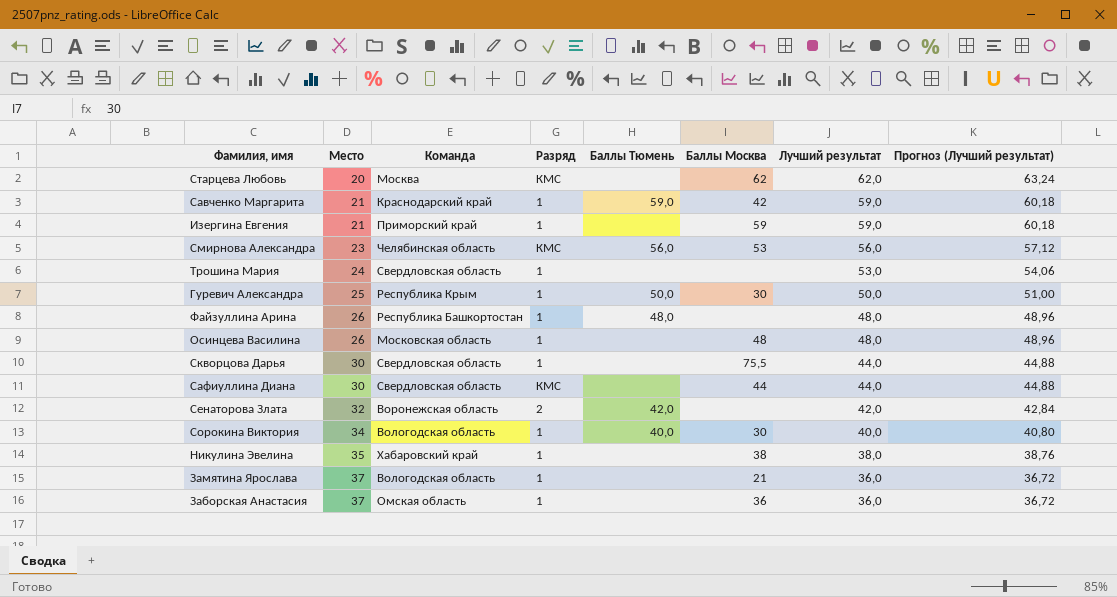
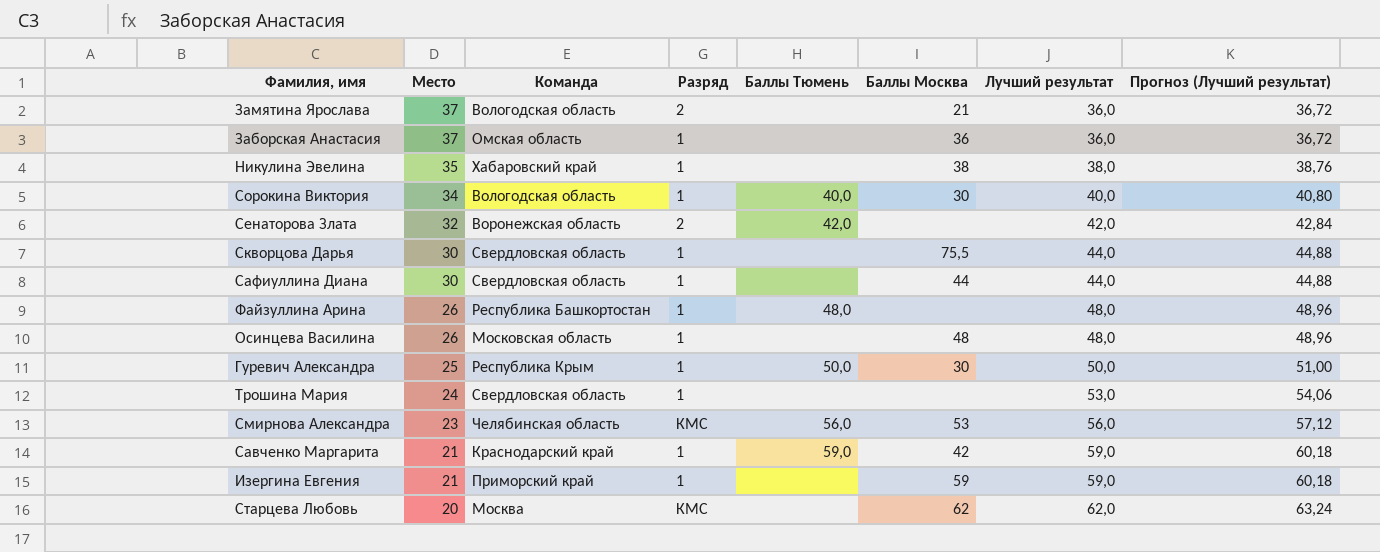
row order: Место ascending -> Место descending
Замятина Ярослава | Разряд: 1 -> 2
Сафиуллина Диана | Разряд: КМС -> 1

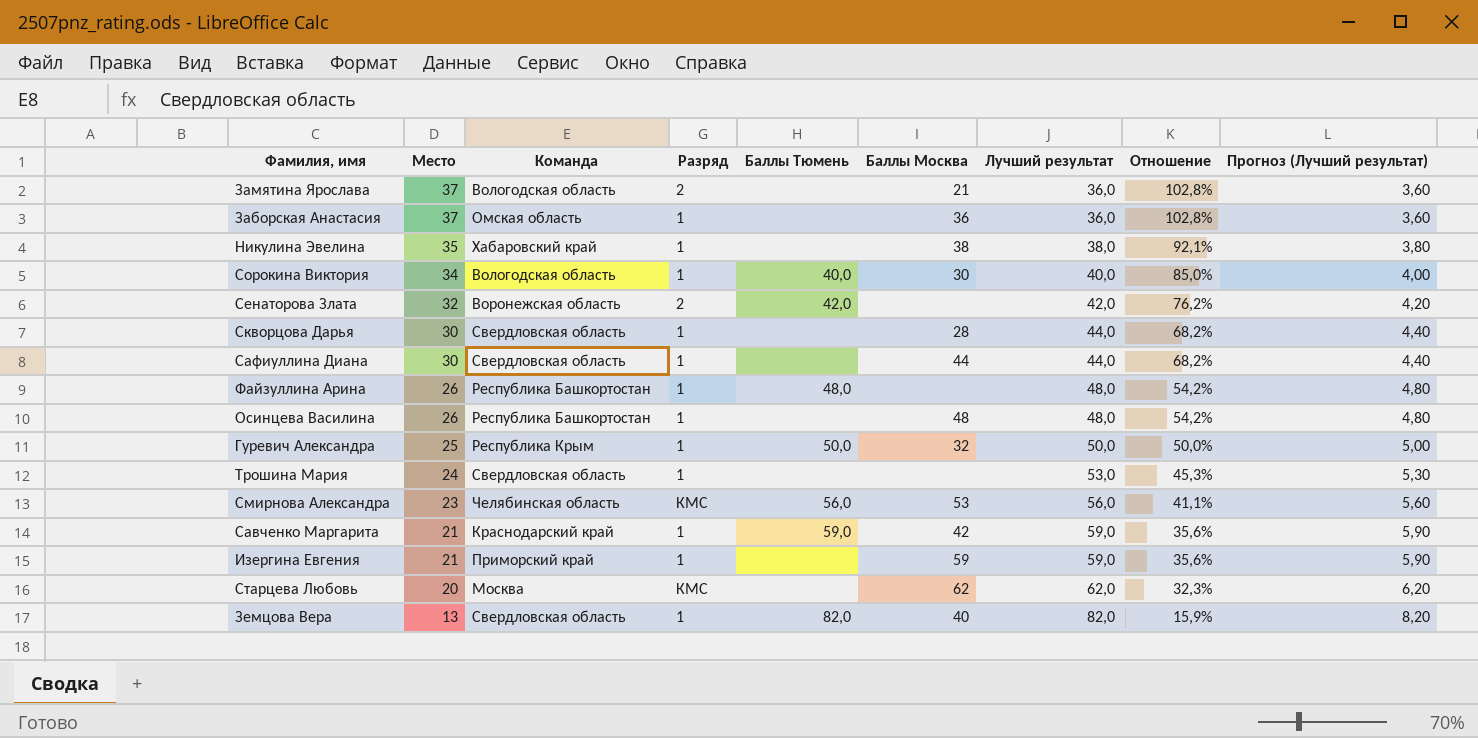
column Отношение | formula: none -> [Место] / [Лучший результат]
column Прогноз (Лучший результат) | formula: [Лучший результат] * 1,02 -> [Лучший результат] * 0,1
Скворцова Дарья | Баллы Москва: 75,5 -> 28
Осинцева Василина | Команда: Московская область -> Республика Башкортостан
Гуревич Александра | Баллы Москва: 30 -> 32
row Земцова Вера: none -> 13 | Свердловская область | 1 | 82,0 | 40 | 82,0 | 15,9% | 8,20

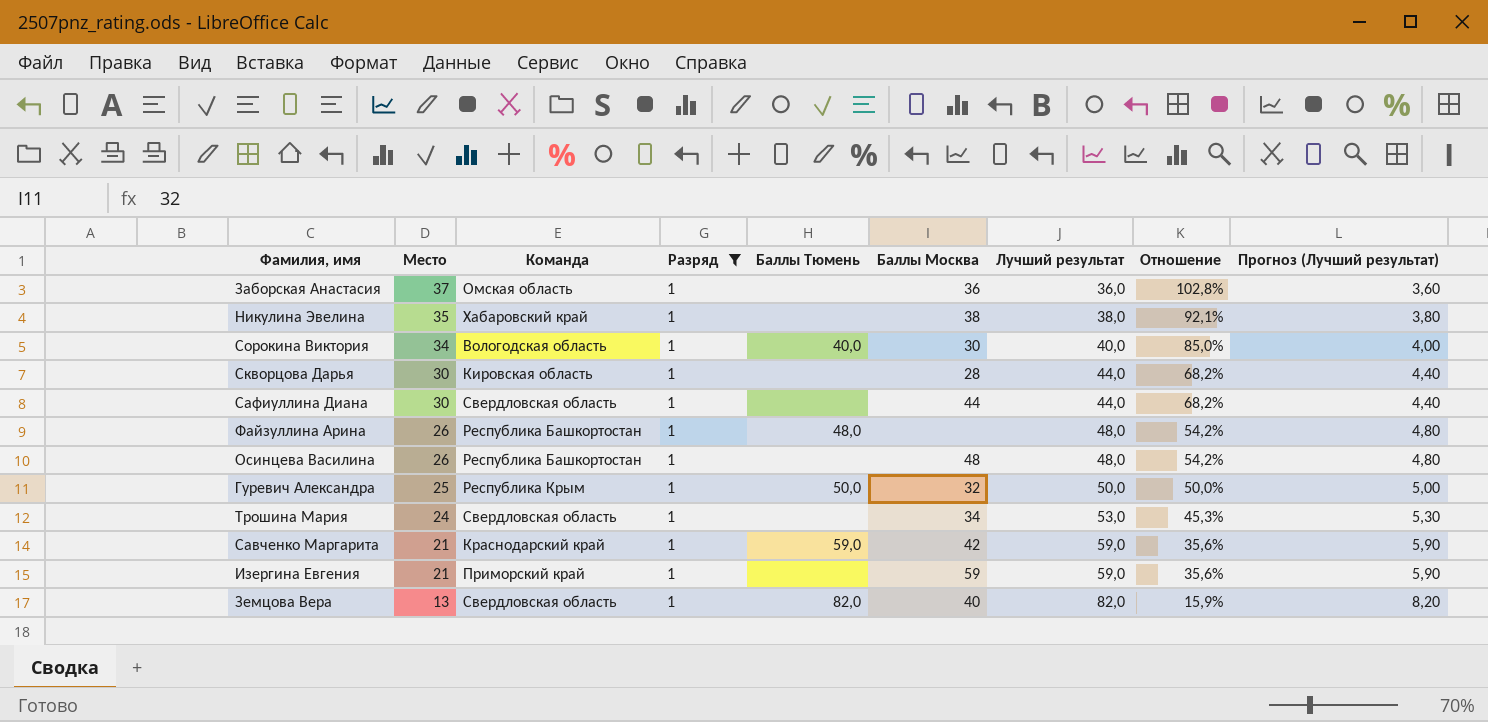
filter: none -> Разряд = 1
Скворцова Дарья | Команда: Свердловская область -> Кировская область
Трошина Мария | Баллы Москва: none -> 34

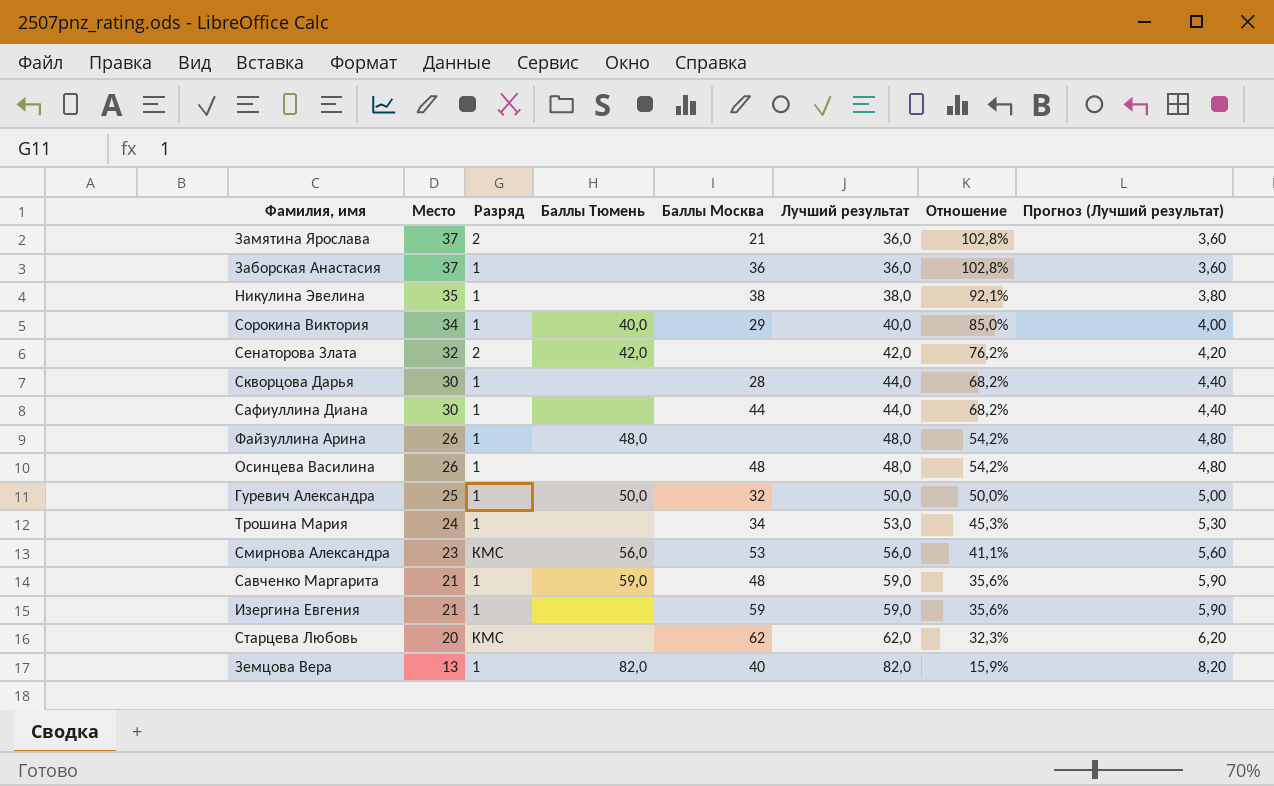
filter: Разряд = 1 -> none
column Команда | position: 3 -> none
Сорокина Виктория | Баллы Москва: 30 -> 29
Савченко Маргарита | Баллы Москва: 42 -> 48

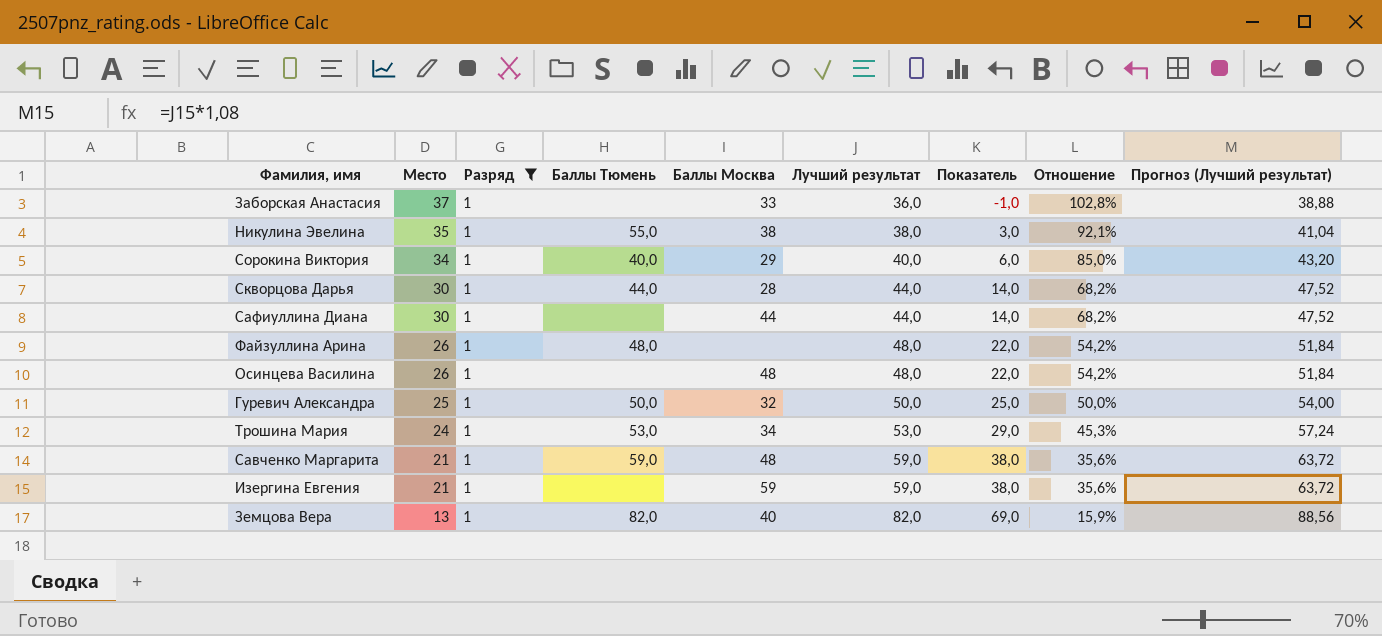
filter: none -> Разряд = 1
column Показатель | formula: none -> [Лучший результат] - [Место]
column Прогноз (Лучший результат) | formula: [Лучший результат] * 0,1 -> [Лучший результат] * 1,08
Заборская Анастасия | Баллы Москва: 36 -> 33
Никулина Эвелина | Баллы Тюмень: none -> 55,0
Скворцова Дарья | Баллы Тюмень: none -> 44,0
Трошина Мария | Баллы Тюмень: none -> 53,0

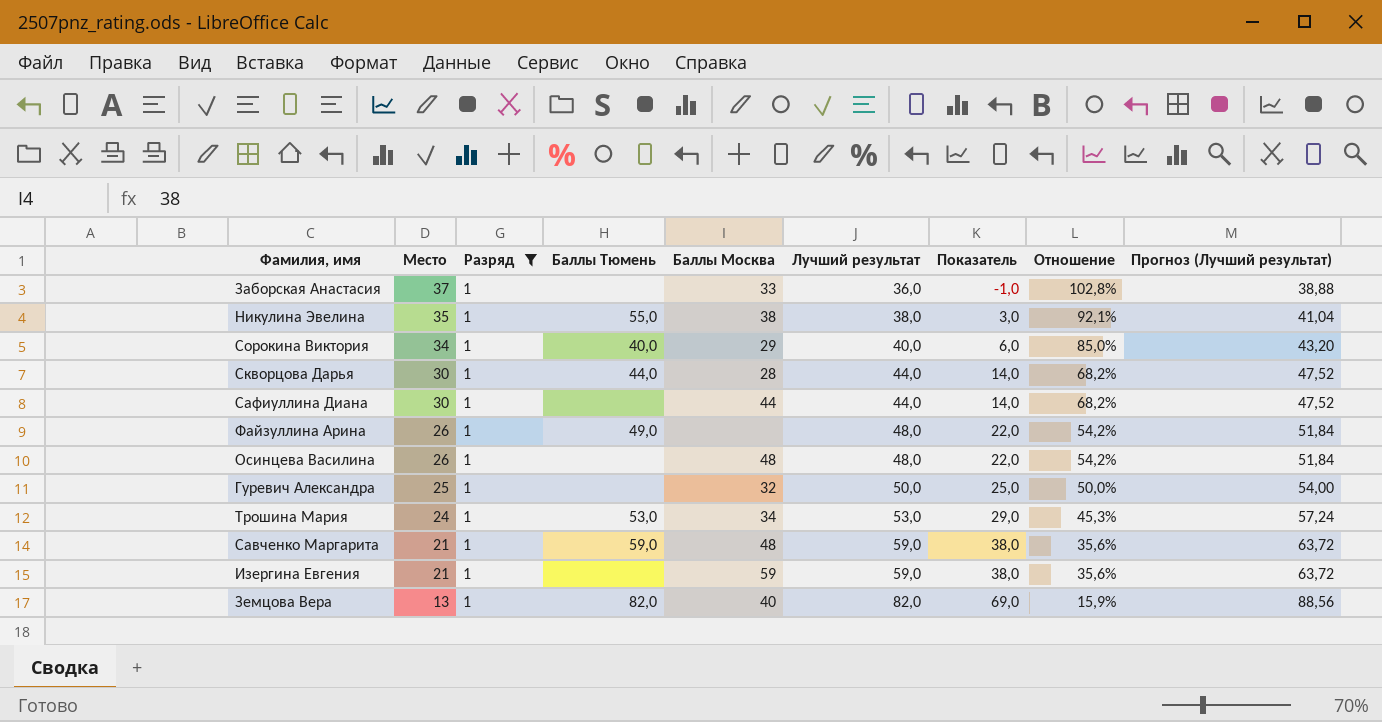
Файзуллина Арина | Баллы Тюмень: 48,0 -> 49,0
Гуревич Александра | Баллы Тюмень: 50,0 -> none

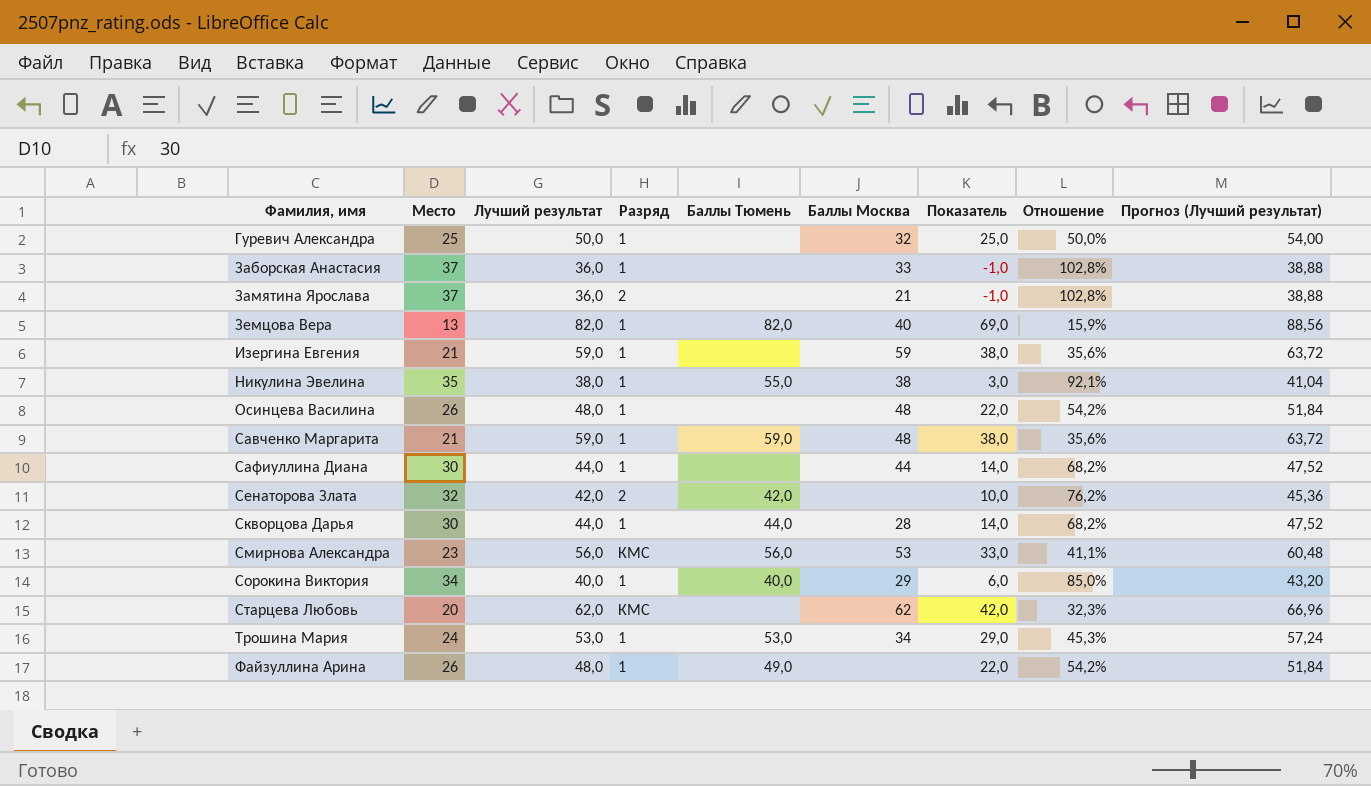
filter: Разряд = 1 -> none
row order: Место descending -> Фамилия, имя ascending
column Лучший результат | position: 6 -> 3

